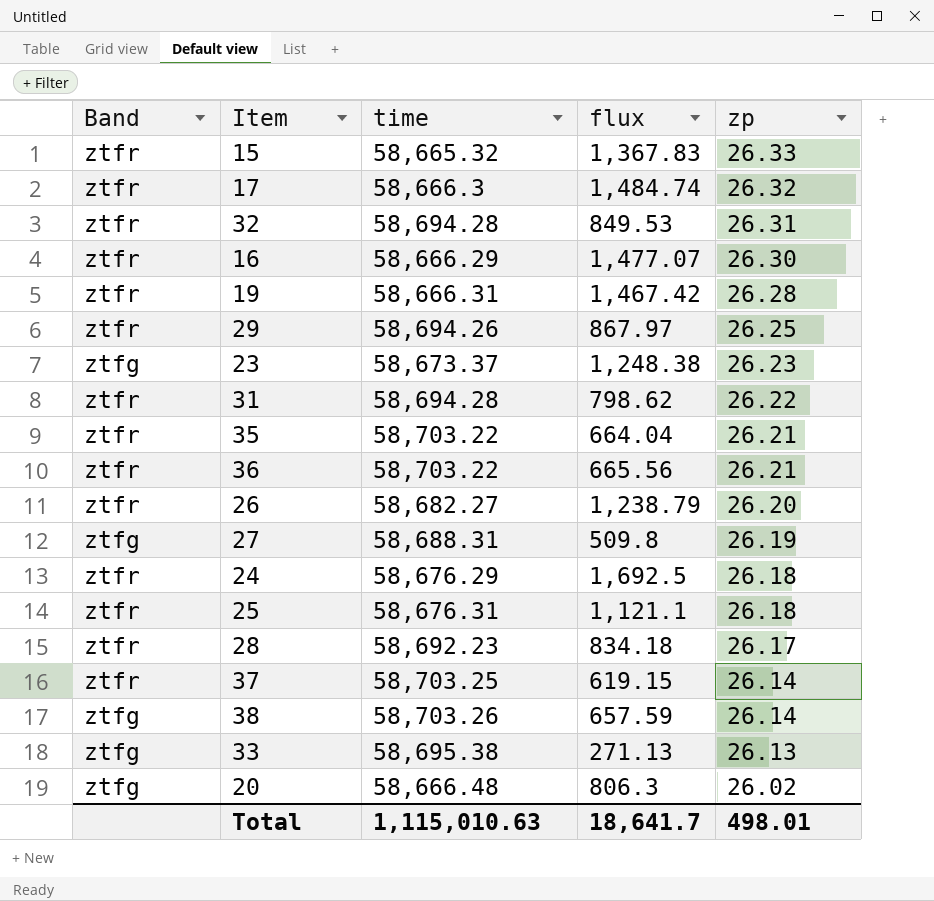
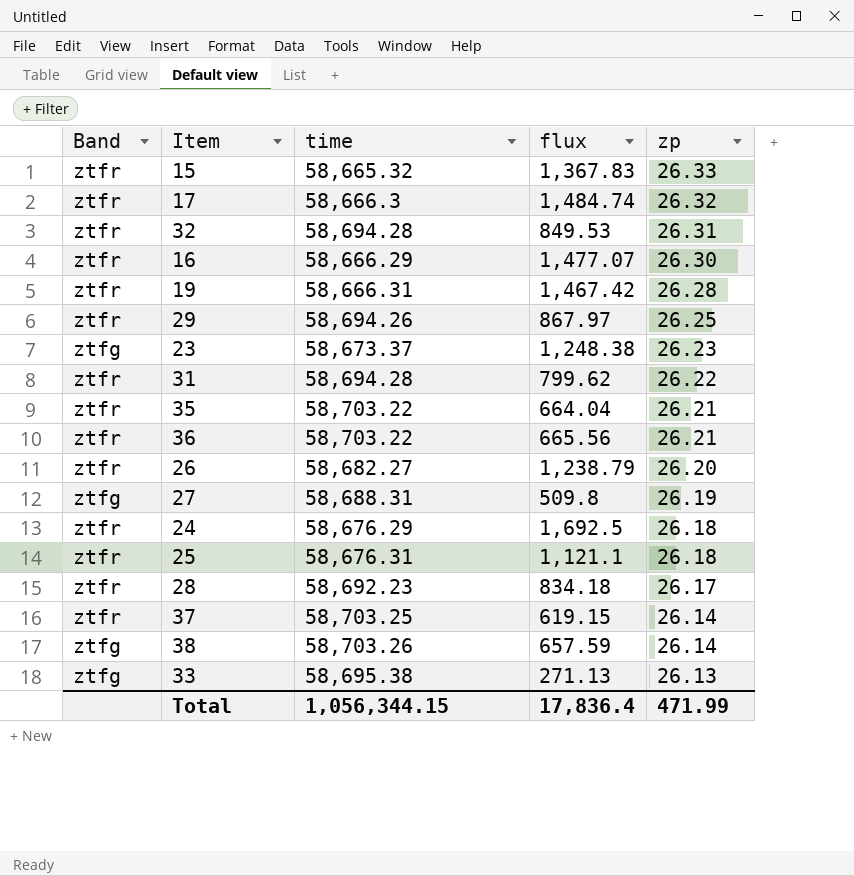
row 20: ztfg | 58,666.48 | 806.3 | 26.02 -> none
31 | flux: 798.62 -> 799.62
Total | time: 1,115,010.63 -> 1,056,344.15
Total | flux: 18,641.7 -> 17,836.4
Total | zp: 498.01 -> 471.99

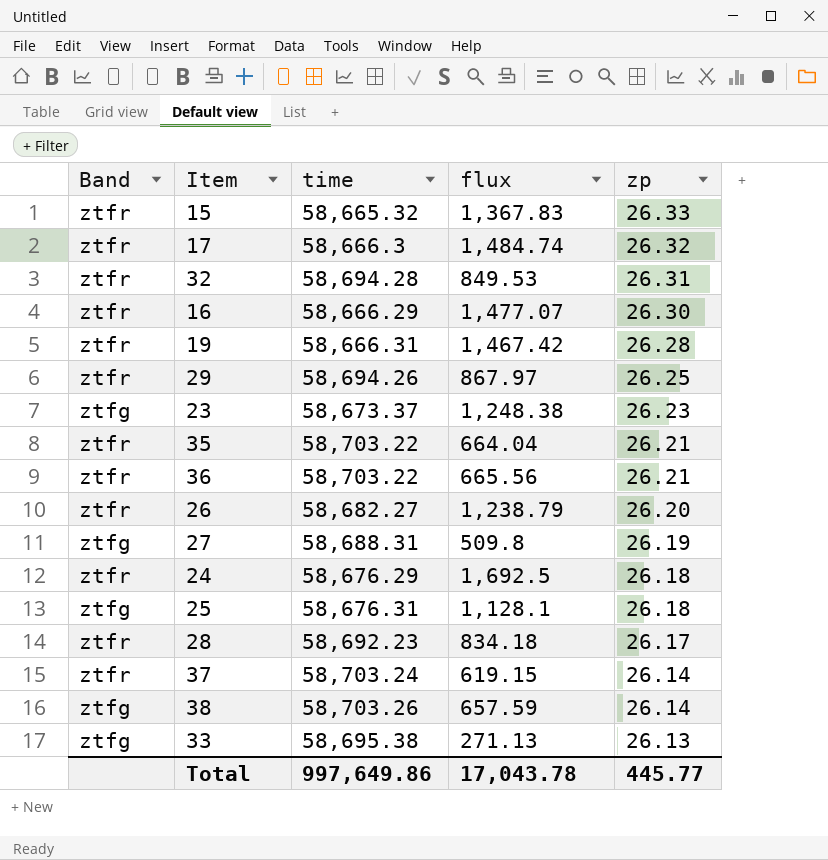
row 31: ztfr | 58,694.28 | 799.62 | 26.22 -> none
25 | Band: ztfr -> ztfg
25 | flux: 1,121.1 -> 1,128.1
37 | time: 58,703.25 -> 58,703.24
Total | time: 1,056,344.15 -> 997,649.86
Total | flux: 17,836.4 -> 17,043.78
Total | zp: 471.99 -> 445.77

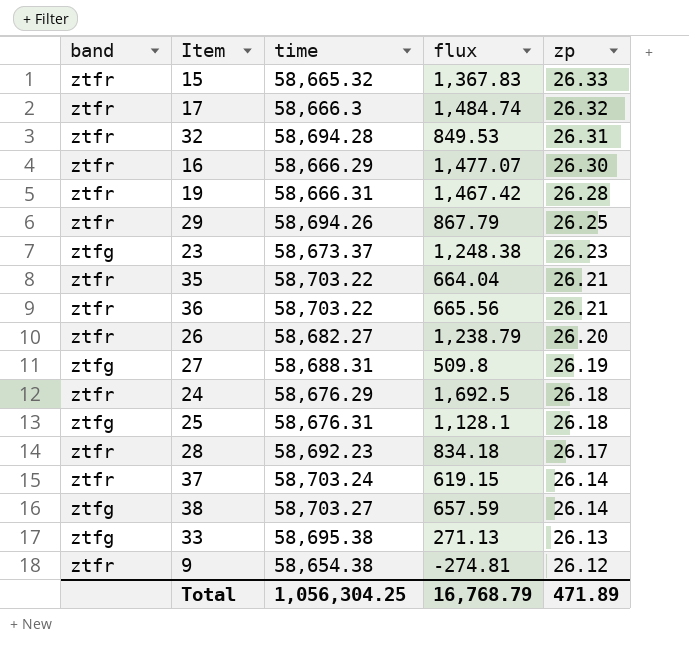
column name: Band -> band
29 | flux: 867.97 -> 867.79
38 | time: 58,703.26 -> 58,703.27
row 9: none -> ztfr | 58,654.38 | -274.81 | 26.12
Total | time: 997,649.86 -> 1,056,304.25
Total | flux: 17,043.78 -> 16,768.79
Total | zp: 445.77 -> 471.89

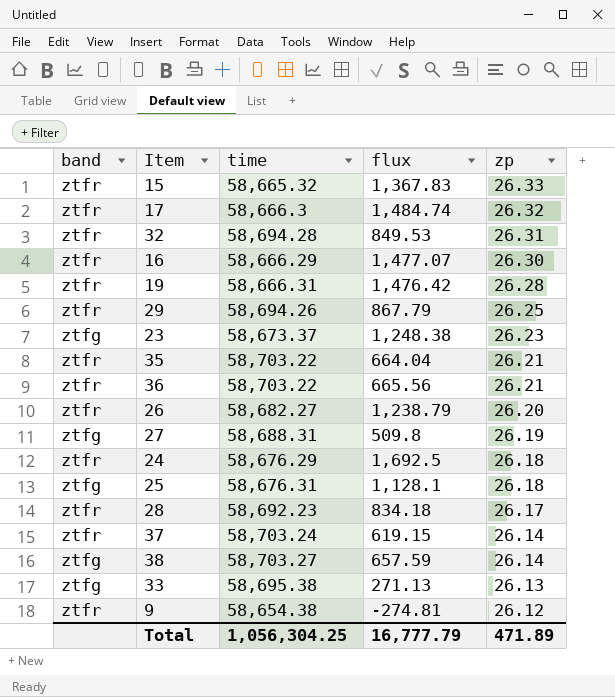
19 | flux: 1,467.42 -> 1,476.42
Total | flux: 16,768.79 -> 16,777.79

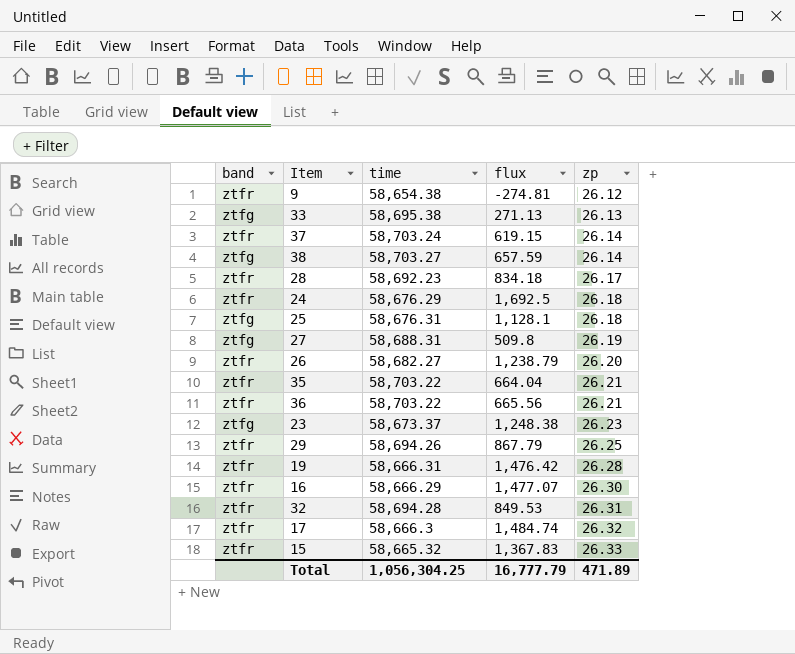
row order: zp descending -> zp ascending

